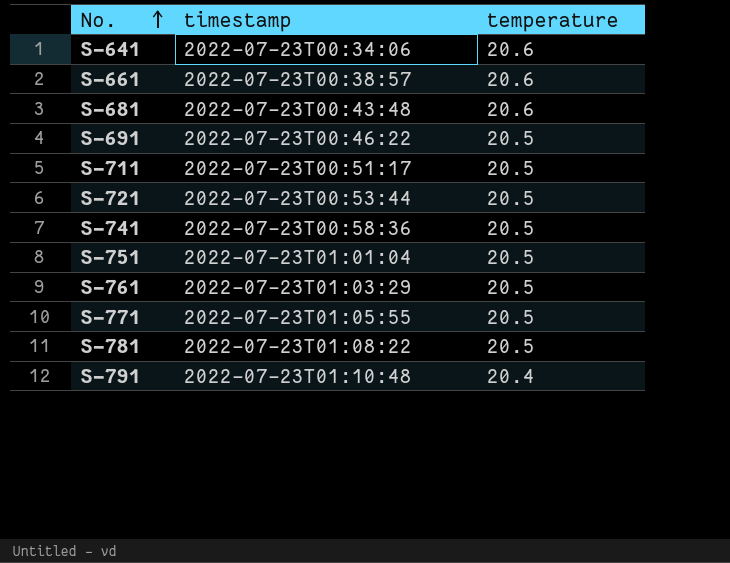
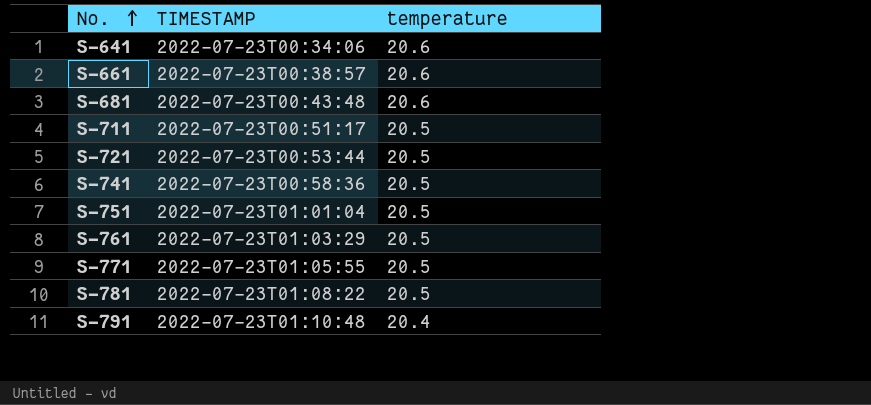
column name: timestamp -> TIMESTAMP
row S-691: 2022-07-23T00:46:22 | 20.5 -> none

